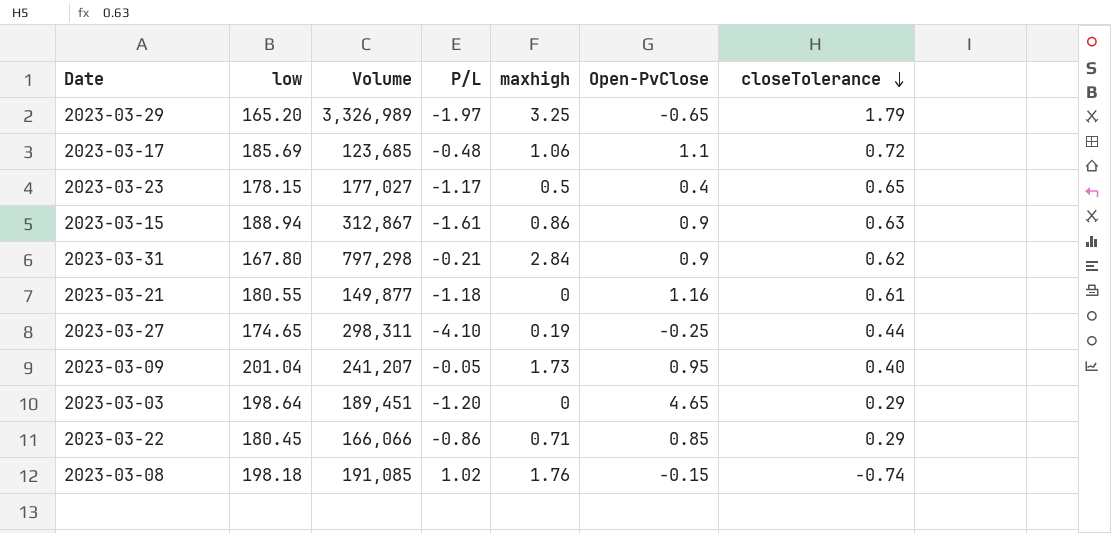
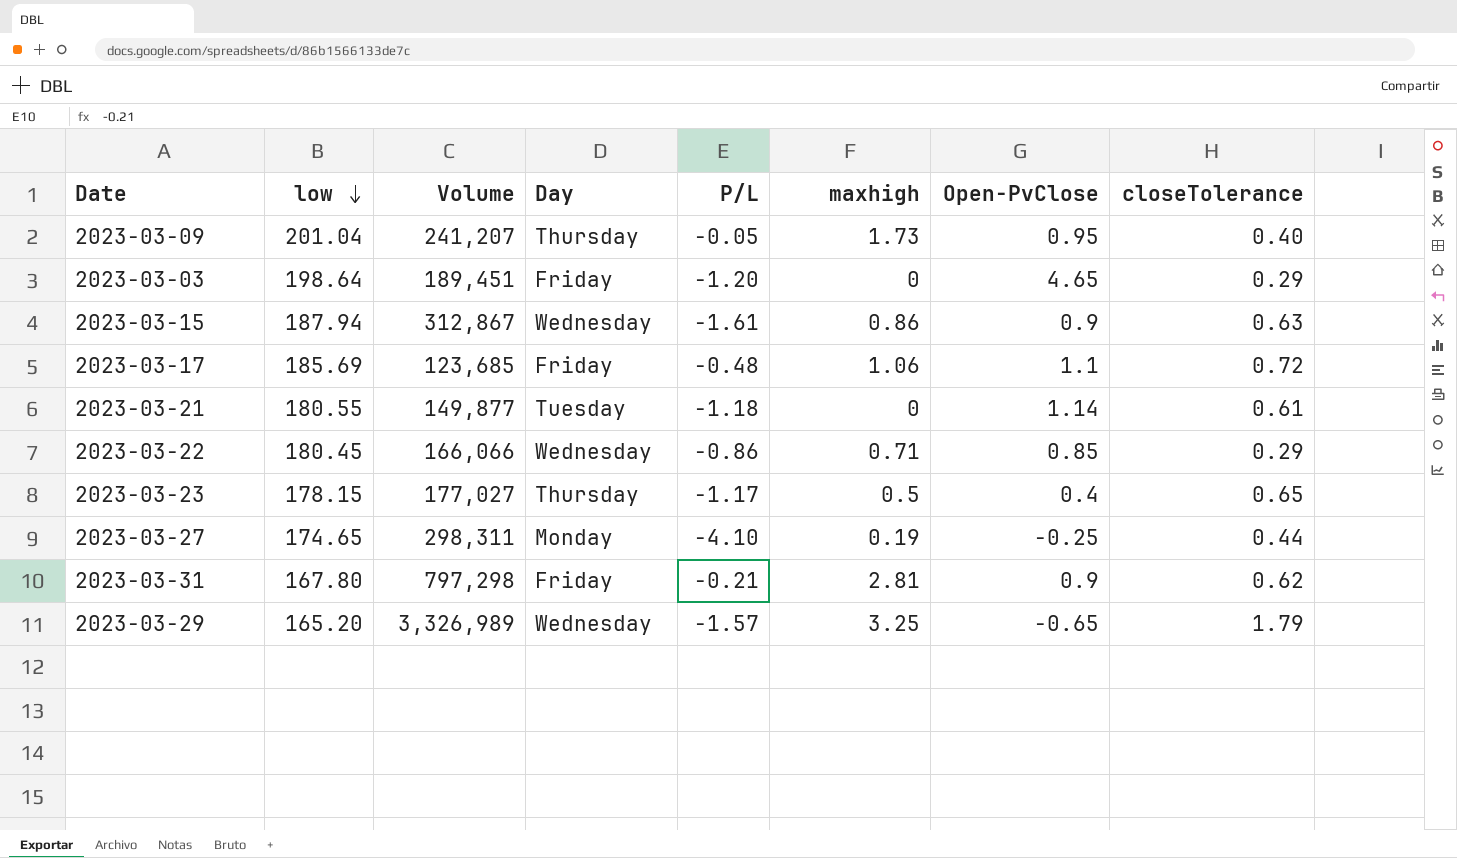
row order: closeTolerance descending -> low descending
column Day | position: none -> 4
row 2023-03-08: 198.18 | 191,085 | 1.02 | 1.76 | -0.15 | -0.74 -> none
2023-03-15 | low: 188.94 -> 187.94
2023-03-21 | Open-PvClose: 1.16 -> 1.14
2023-03-31 | maxhigh: 2.84 -> 2.81
2023-03-29 | P/L: -1.97 -> -1.57

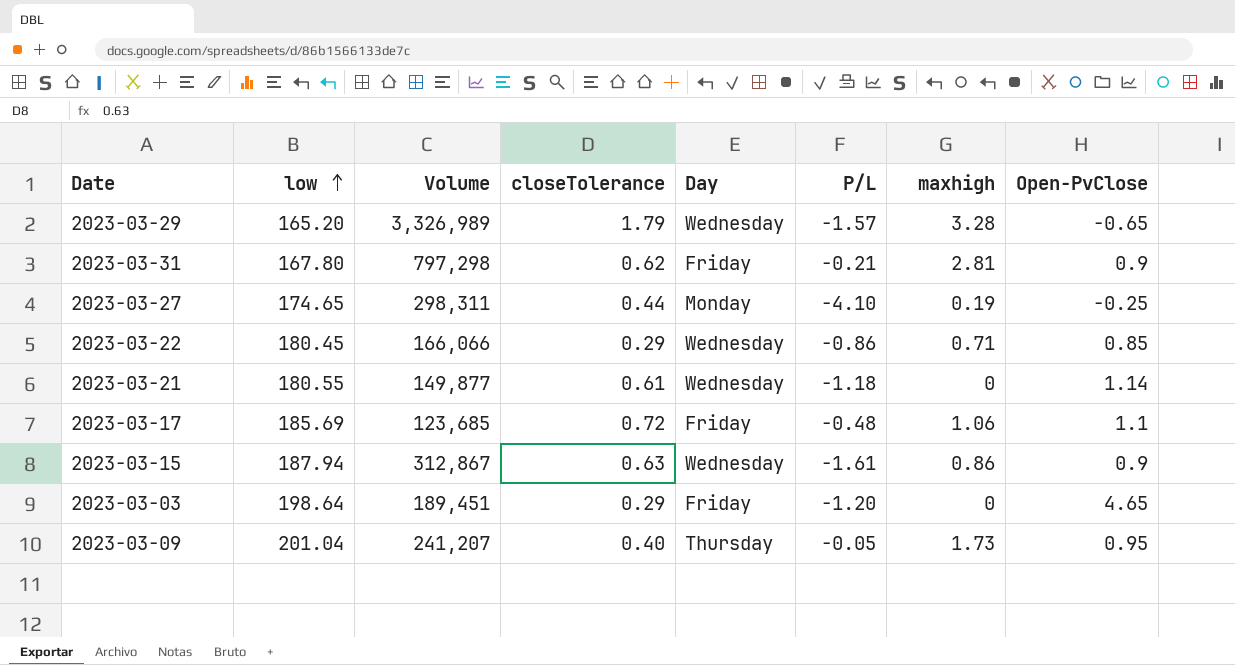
row order: low descending -> low ascending
column closeTolerance | position: 8 -> 4
row 2023-03-23: 178.15 | 177,027 | Thursday | -1.17 | 0.5 | 0.4 | 0.65 -> none
2023-03-29 | maxhigh: 3.25 -> 3.28
2023-03-21 | Day: Tuesday -> Wednesday

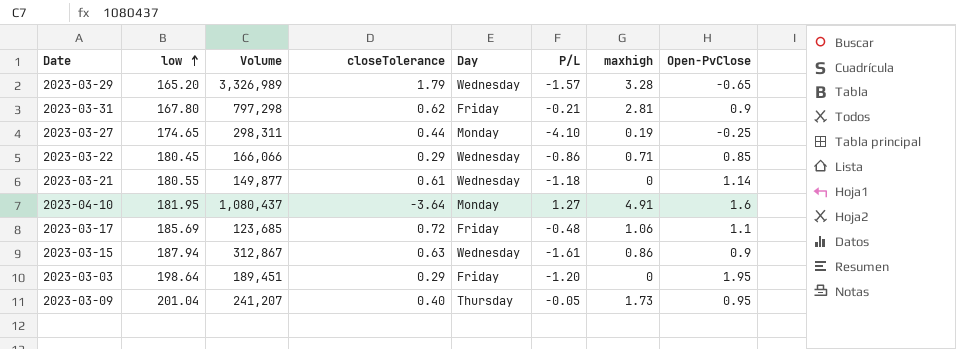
row 2023-04-10: none -> 181.95 | 1,080,437 | -3.64 | Monday | 1.27 | 4.91 | 1.6
2023-03-03 | Open-PvClose: 4.65 -> 1.95

